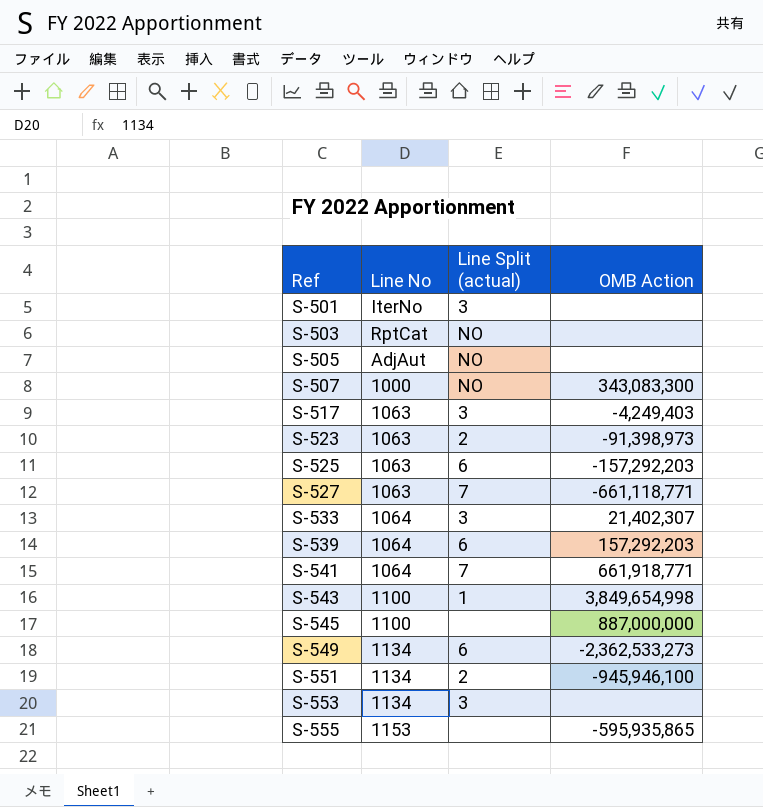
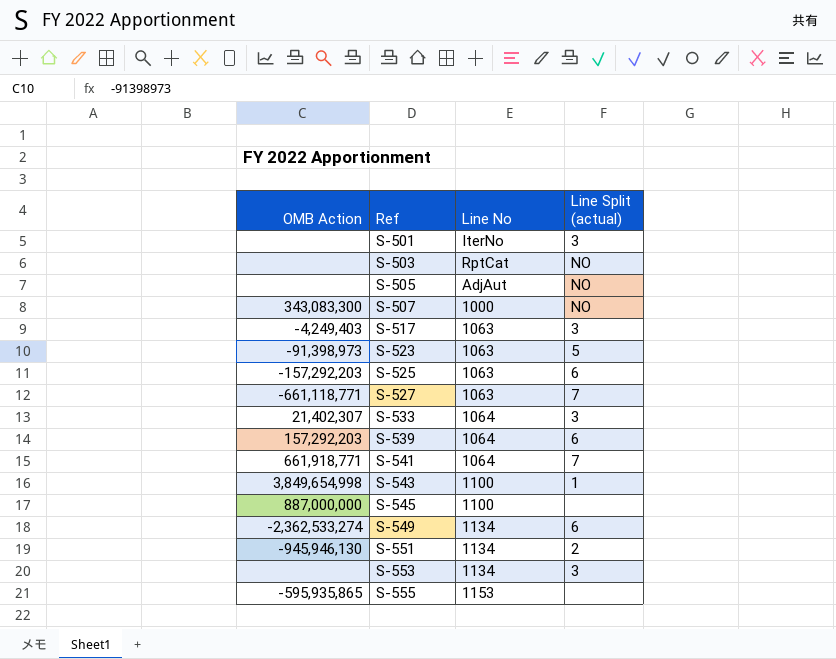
column OMB Action | position: 4 -> 1
S-523 | Line Split (actual): 2 -> 5
S-549 | OMB Action: -2,362,533,273 -> -2,362,533,274
S-551 | OMB Action: -945,946,100 -> -945,946,130

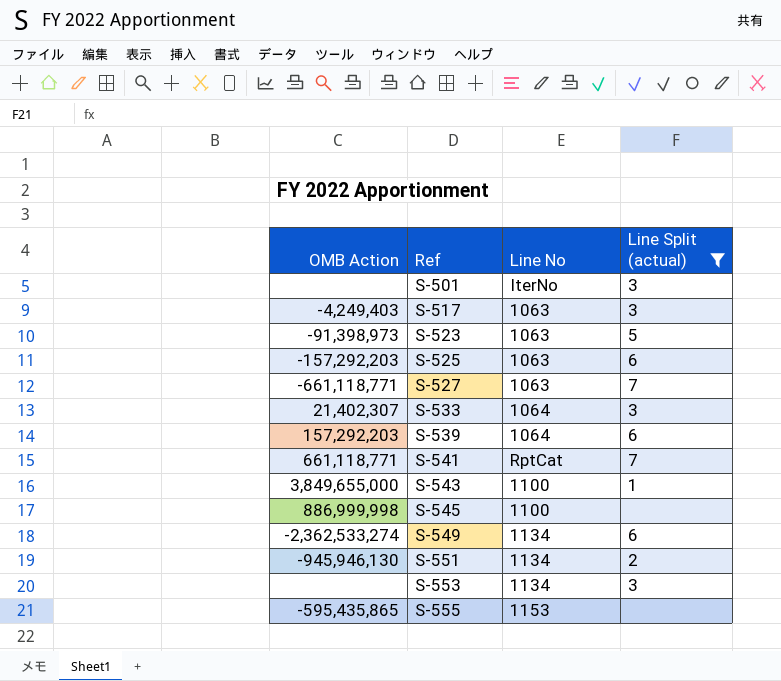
filter: none -> Line Split (actual) != NO
S-541 | OMB Action: 661,918,771 -> 661,118,771
S-541 | Line No: 1064 -> RptCat
S-543 | OMB Action: 3,849,654,998 -> 3,849,655,000
S-545 | OMB Action: 887,000,000 -> 886,999,998
S-555 | OMB Action: -595,935,865 -> -595,435,865

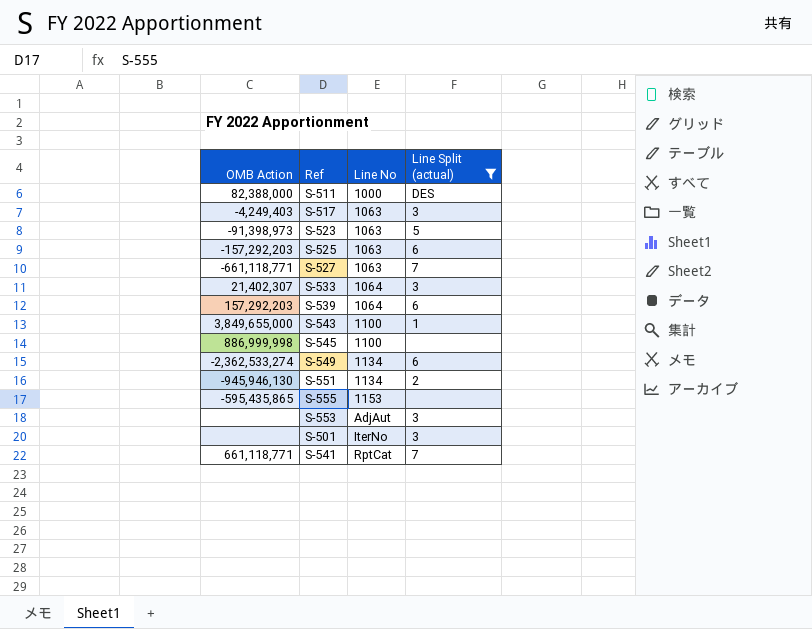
row order: Ref ascending -> Line No ascending
row S-511: none -> 82,388,000 | 1000 | DES
S-553 | Line No: 1134 -> AdjAut

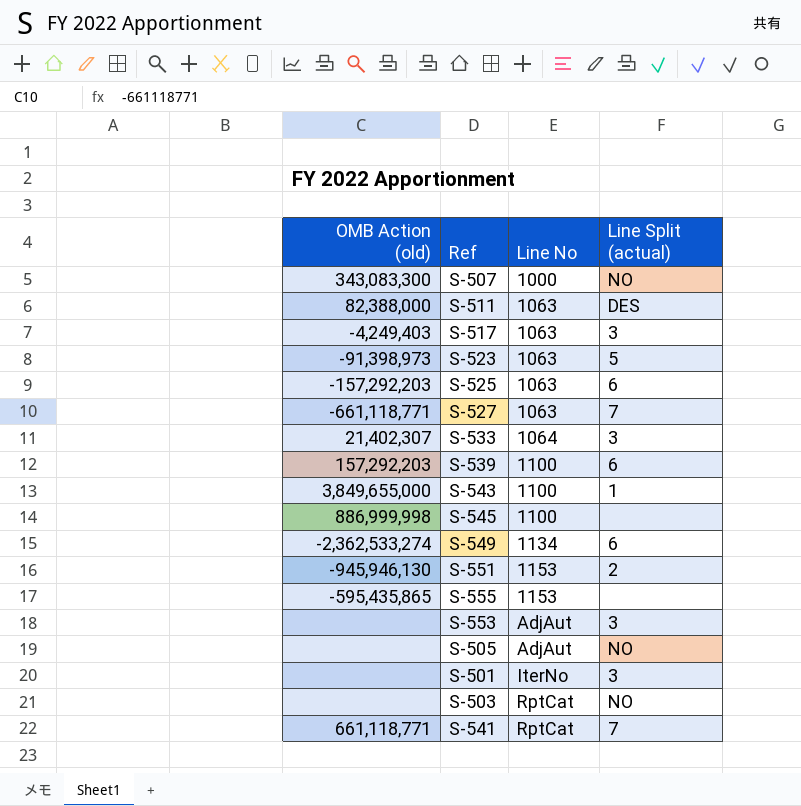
filter: Line Split (actual) != NO -> none
column name: OMB Action -> OMB Action (old)
S-511 | Line No: 1000 -> 1063
S-539 | Line No: 1064 -> 1100
S-551 | Line No: 1134 -> 1153

